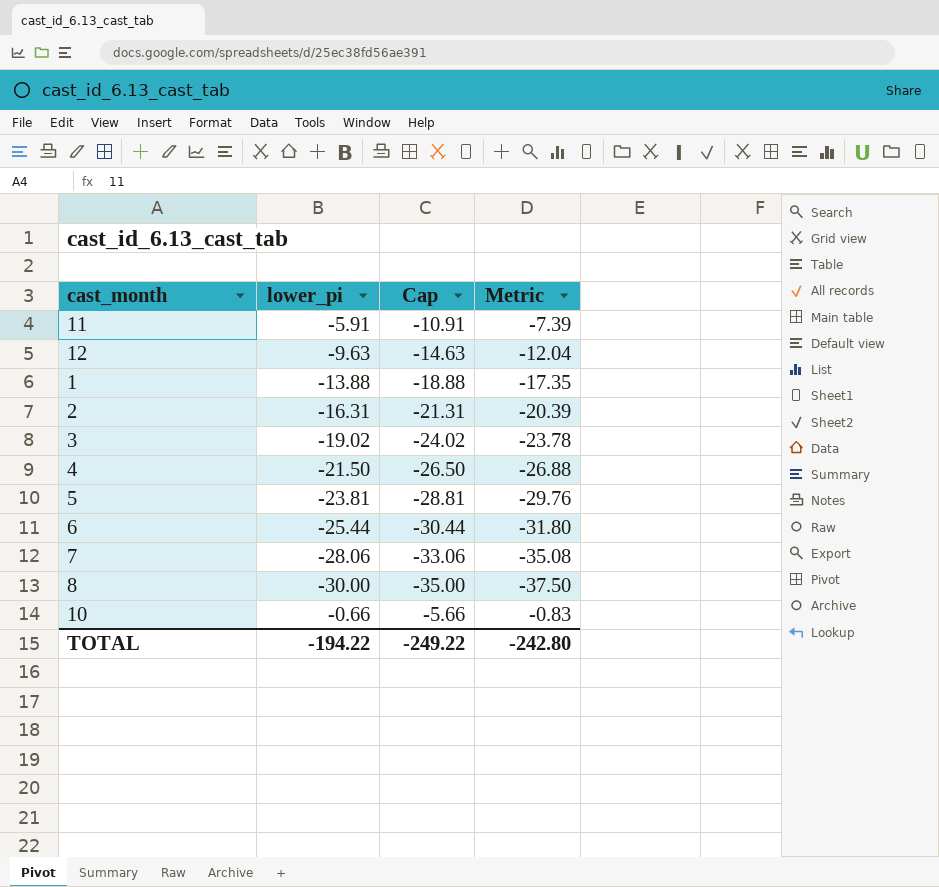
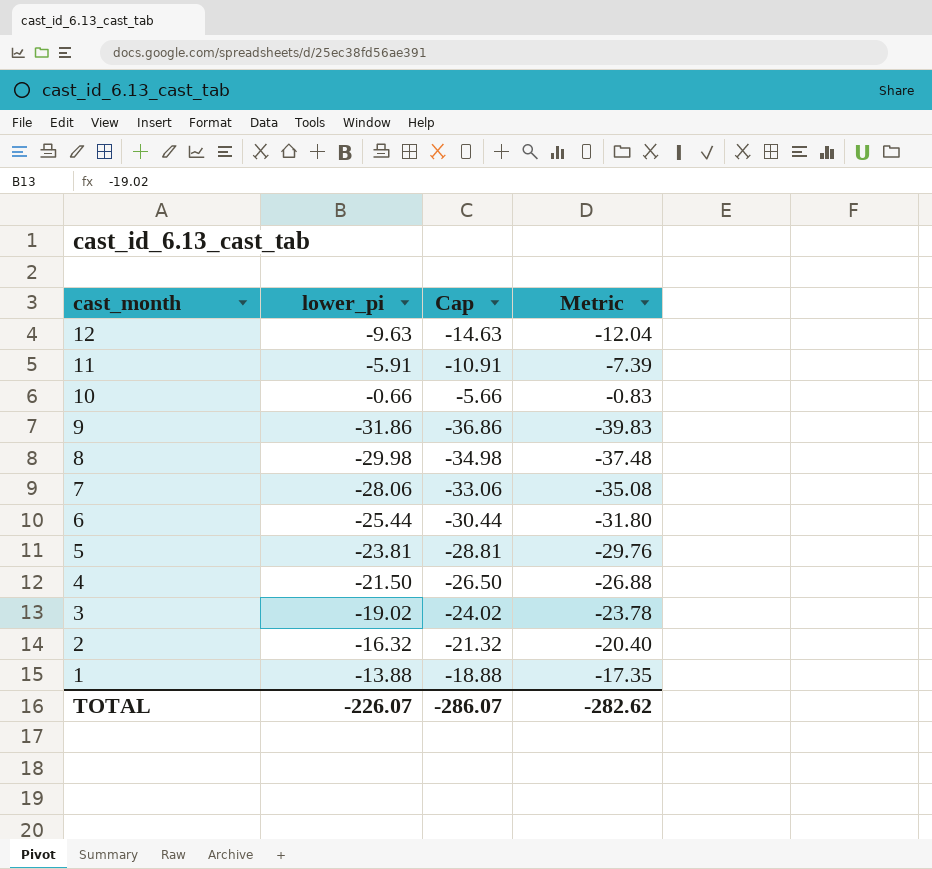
row order: none -> cast_month descending
row 9: none -> -31.86 | -36.86 | -39.83
8 | lower_pi: -30.00 -> -29.98
8 | Cap: -35.00 -> -34.98
8 | Metric: -37.50 -> -37.48
2 | lower_pi: -16.31 -> -16.32
2 | Cap: -21.31 -> -21.32
2 | Metric: -20.39 -> -20.40
TOTAL | lower_pi: -194.22 -> -226.07
TOTAL | Cap: -249.22 -> -286.07
TOTAL | Metric: -242.80 -> -282.62

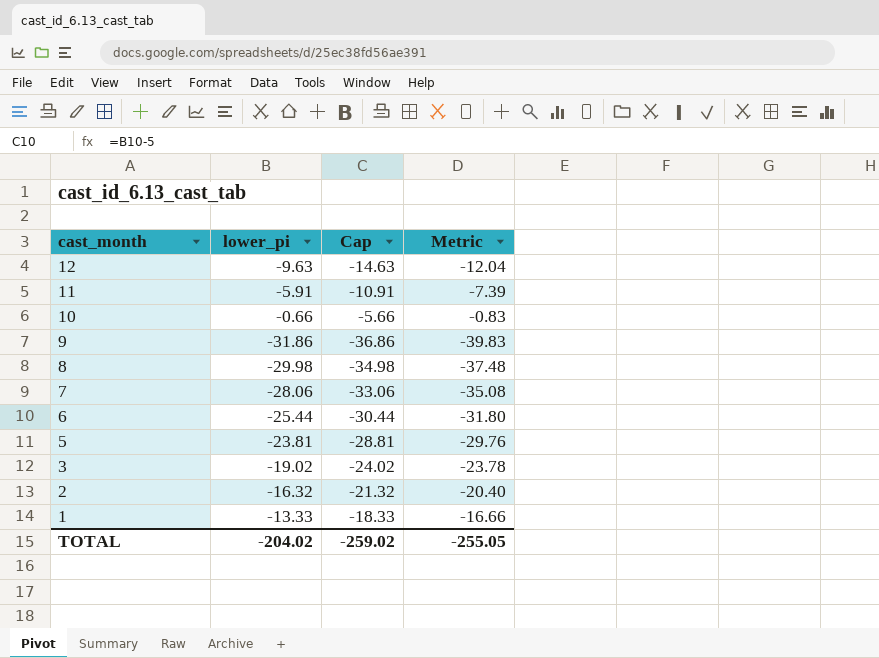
row 4: -21.50 | -26.50 | -26.88 -> none
1 | lower_pi: -13.88 -> -13.33
1 | Cap: -18.88 -> -18.33
1 | Metric: -17.35 -> -16.66
TOTAL | lower_pi: -226.07 -> -204.02
TOTAL | Cap: -286.07 -> -259.02
TOTAL | Metric: -282.62 -> -255.05

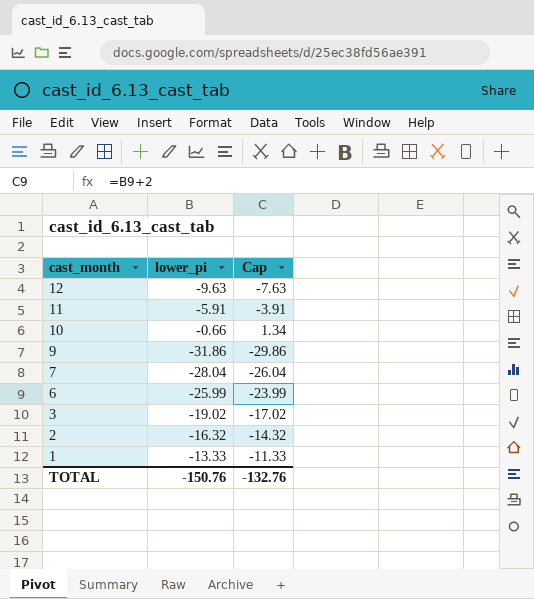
column Metric | formula: [lower_pi] * 1.25 -> none
column Cap | formula: [lower_pi] - 5 -> [lower_pi] + 2
row 8: -29.98 | -34.98 | -37.48 -> none
row 5: -23.81 | -28.81 | -29.76 -> none
7 | lower_pi: -28.06 -> -28.04
6 | lower_pi: -25.44 -> -25.99
TOTAL | lower_pi: -204.02 -> -150.76
TOTAL | Cap: -259.02 -> -132.76

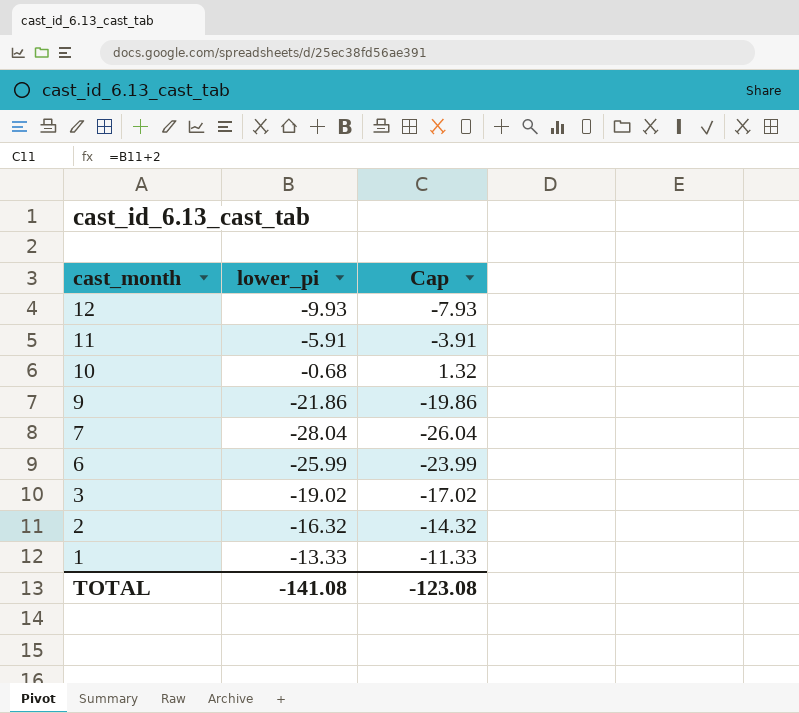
12 | lower_pi: -9.63 -> -9.93
12 | Cap: -7.63 -> -7.93
10 | lower_pi: -0.66 -> -0.68
10 | Cap: 1.34 -> 1.32
9 | lower_pi: -31.86 -> -21.86
9 | Cap: -29.86 -> -19.86
TOTAL | lower_pi: -150.76 -> -141.08
TOTAL | Cap: -132.76 -> -123.08

